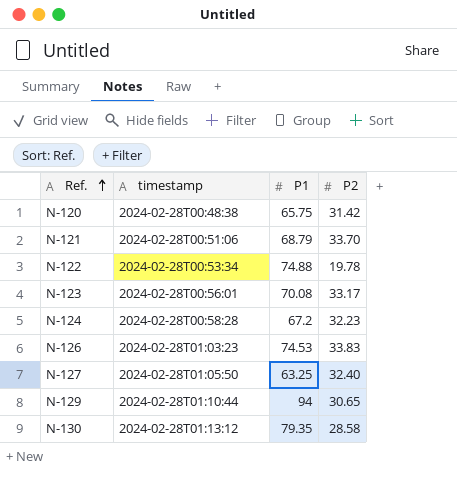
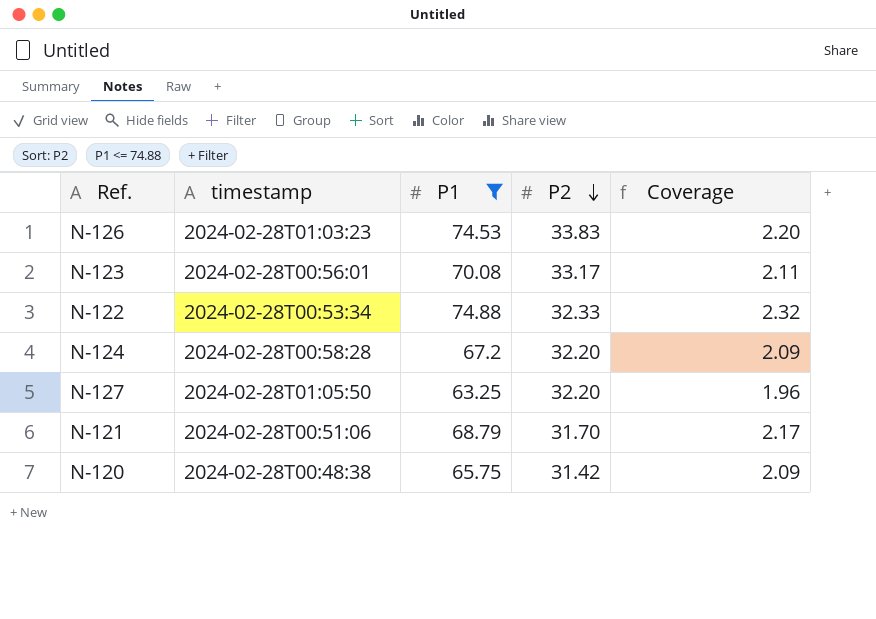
filter: none -> P1 <= 74.88
row order: Ref. ascending -> P2 descending
column Coverage | formula: none -> [P1] / [P2]
N-122 | P2: 19.78 -> 32.33
N-124 | P2: 32.23 -> 32.20
N-127 | P2: 32.40 -> 32.20
N-121 | P2: 33.70 -> 31.70

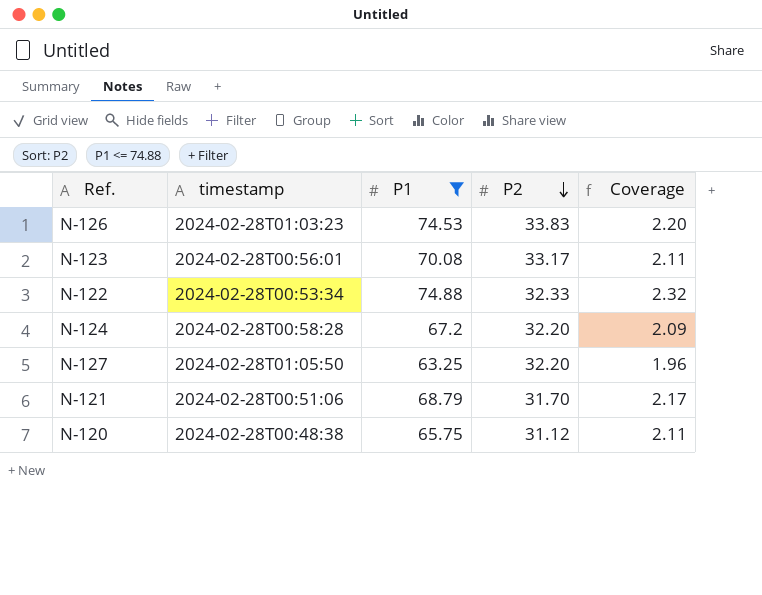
N-120 | P2: 31.42 -> 31.12
N-120 | Coverage: 2.09 -> 2.11

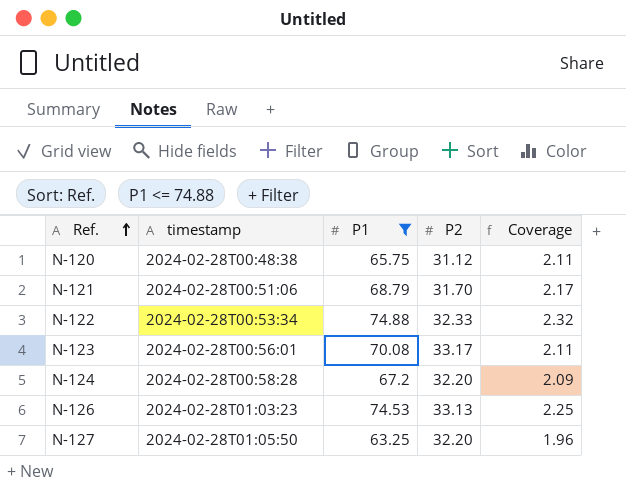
row order: P2 descending -> Ref. ascending
N-126 | P2: 33.83 -> 33.13
N-126 | Coverage: 2.20 -> 2.25

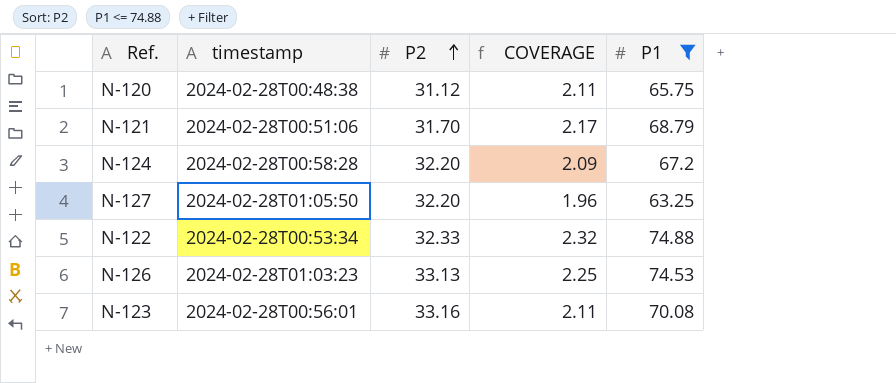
row order: Ref. ascending -> P2 ascending
column name: Coverage -> COVERAGE
column P1 | position: 3 -> 5
N-123 | P2: 33.17 -> 33.16

